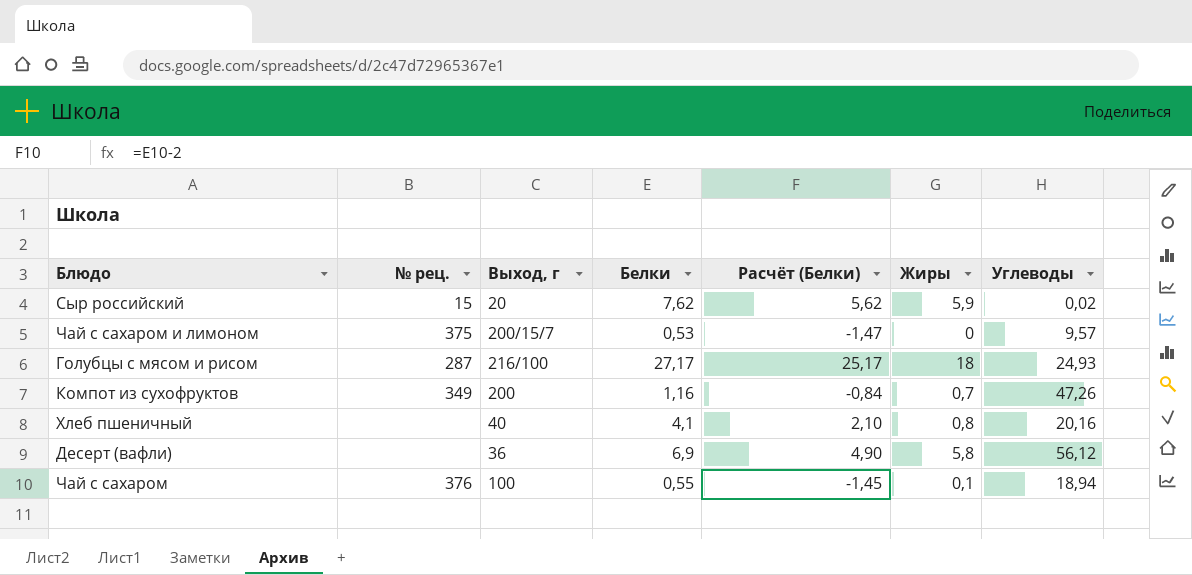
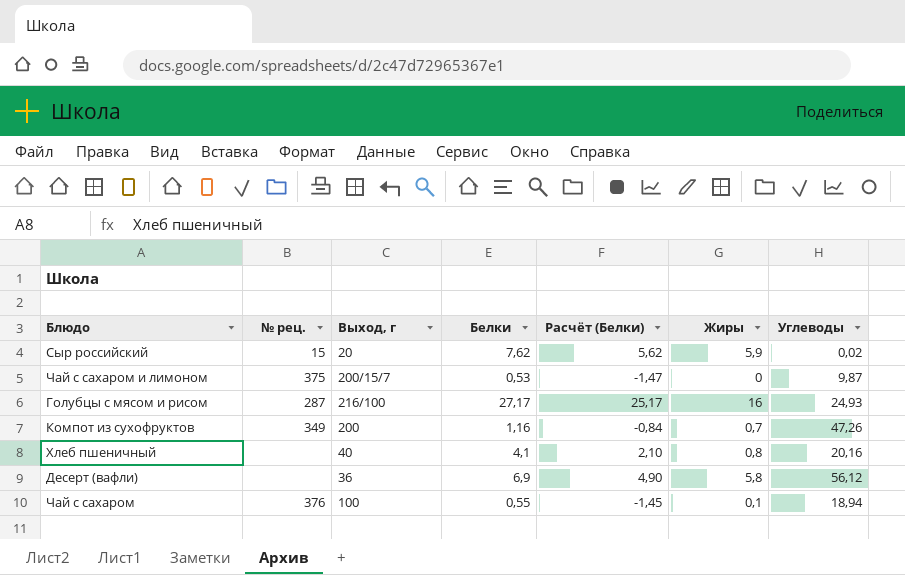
Чай с сахаром и лимоном | Углеводы: 9,57 -> 9,87
Голубцы с мясом и рисом | Жиры: 18 -> 16

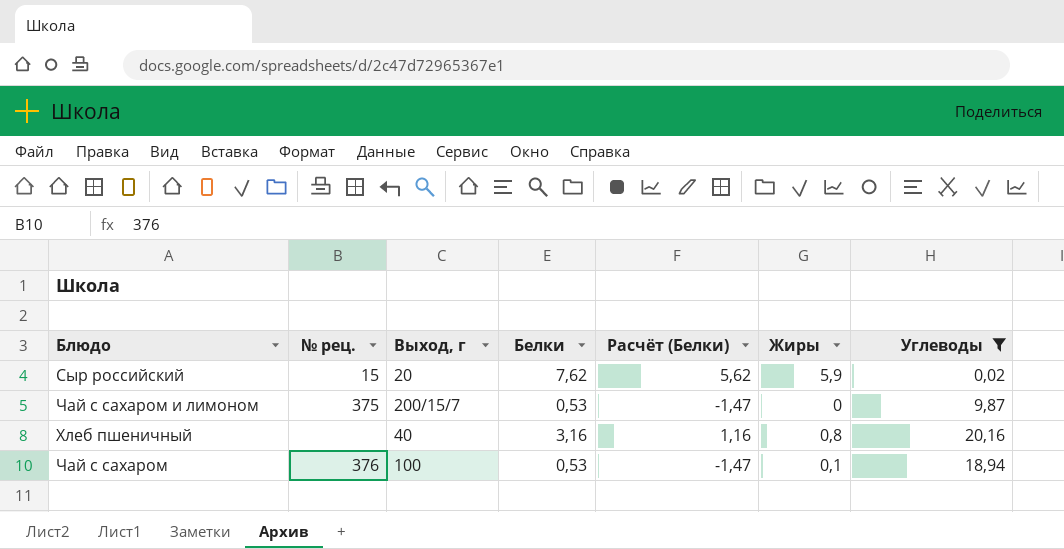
filter: none -> Углеводы <= 20,16
Хлеб пшеничный | Белки: 4,1 -> 3,16
Хлеб пшеничный | Расчёт (Белки): 2,10 -> 1,16
Чай с сахаром | Белки: 0,55 -> 0,53
Чай с сахаром | Расчёт (Белки): -1,45 -> -1,47

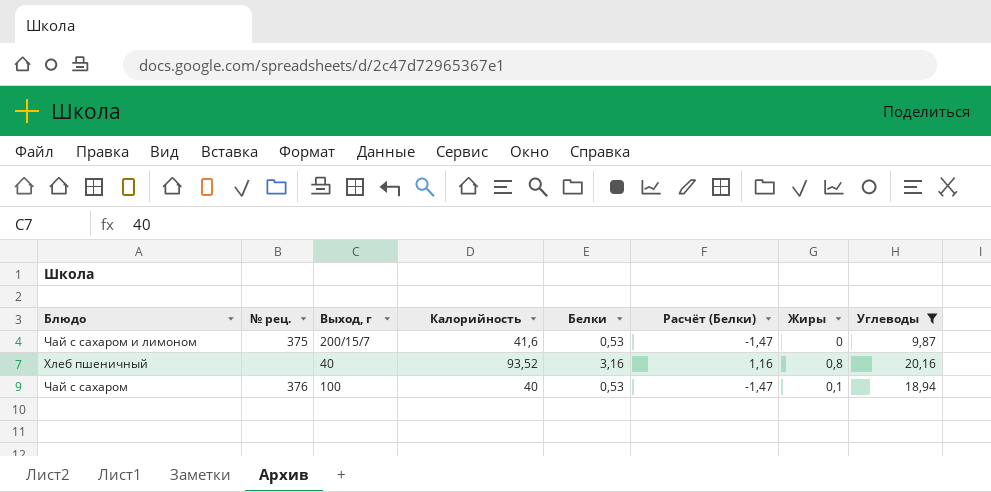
column Калорийность | position: none -> 4
row Сыр российский: 15 | 20 | 7,62 | 5,62 | 5,9 | 0,02 -> none

